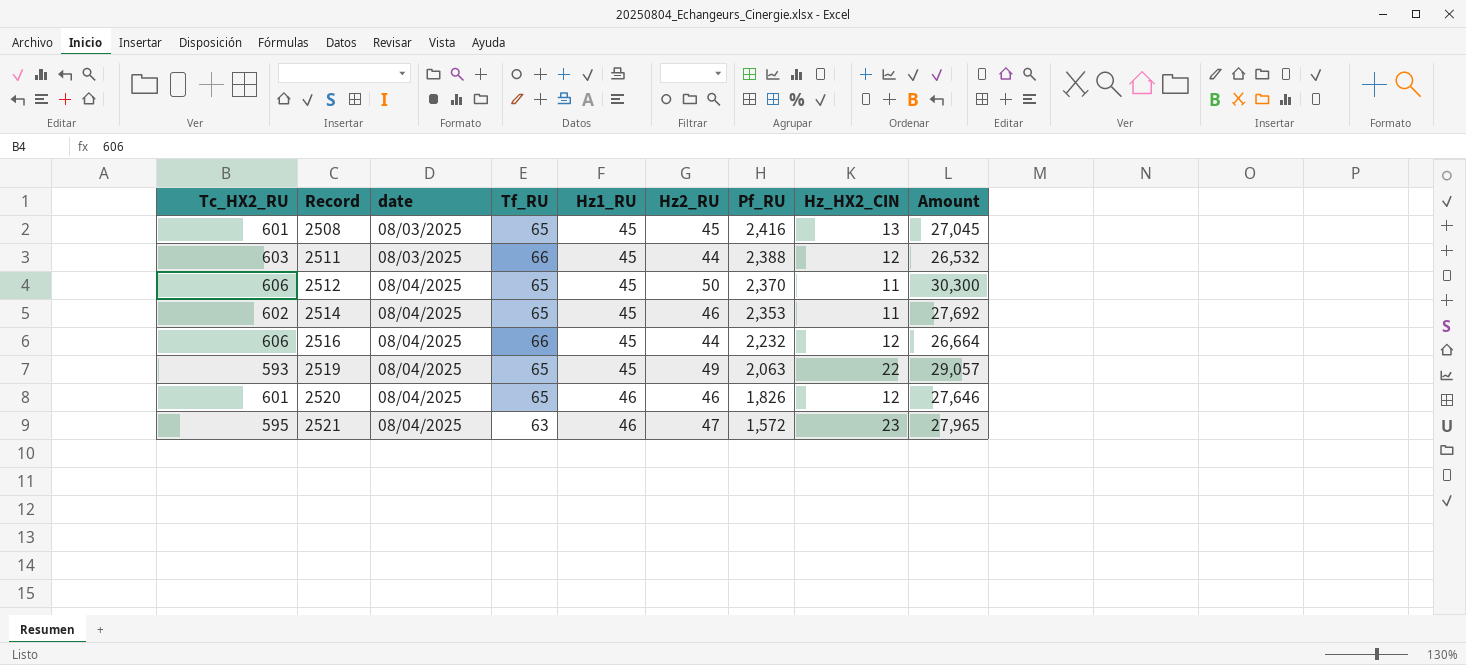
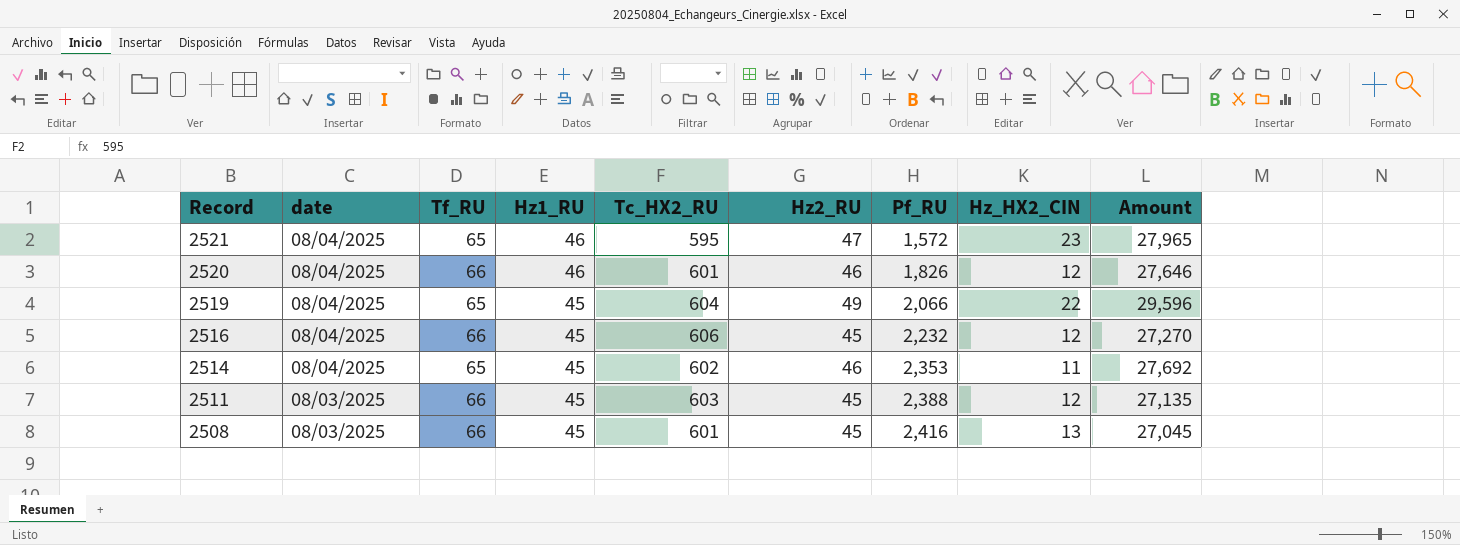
row order: Record ascending -> Record descending
column Tc_HX2_RU | position: 1 -> 5
row 2512: 606 | 08/04/2025 | 65 | 45 | 50 | 2,370 | 11 | 30,300 -> none
2521 | Tf_RU: 63 -> 65
2520 | Tf_RU: 65 -> 66
2519 | Tc_HX2_RU: 593 -> 604
2519 | Pf_RU: 2,063 -> 2,066
2519 | Amount: 29,057 -> 29,596
2516 | Hz2_RU: 44 -> 45
2516 | Amount: 26,664 -> 27,270
2511 | Hz2_RU: 44 -> 45
2511 | Amount: 26,532 -> 27,135
2508 | Tf_RU: 65 -> 66

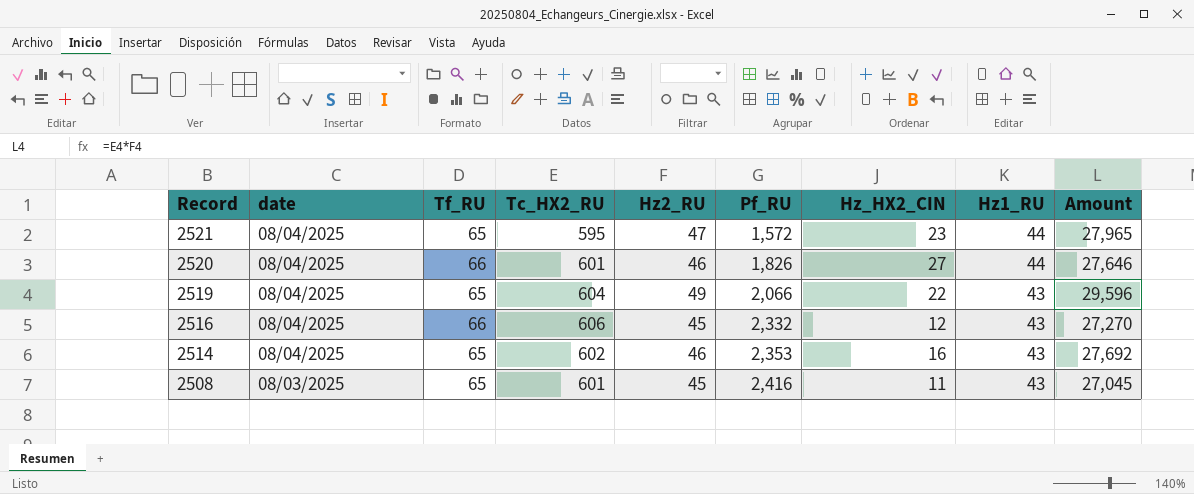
column Hz1_RU | position: 4 -> 8
row 2511: 08/03/2025 | 66 | 45 | 603 | 45 | 2,388 | 12 | 27,135 -> none
2521 | Hz1_RU: 46 -> 44
2520 | Hz_HX2_CIN: 12 -> 27
2520 | Hz1_RU: 46 -> 44
2519 | Hz1_RU: 45 -> 43
2516 | Pf_RU: 2,232 -> 2,332
2516 | Hz1_RU: 45 -> 43
2514 | Hz_HX2_CIN: 11 -> 16
2514 | Hz1_RU: 45 -> 43
2508 | Tf_RU: 66 -> 65
2508 | Hz_HX2_CIN: 13 -> 11
2508 | Hz1_RU: 45 -> 43

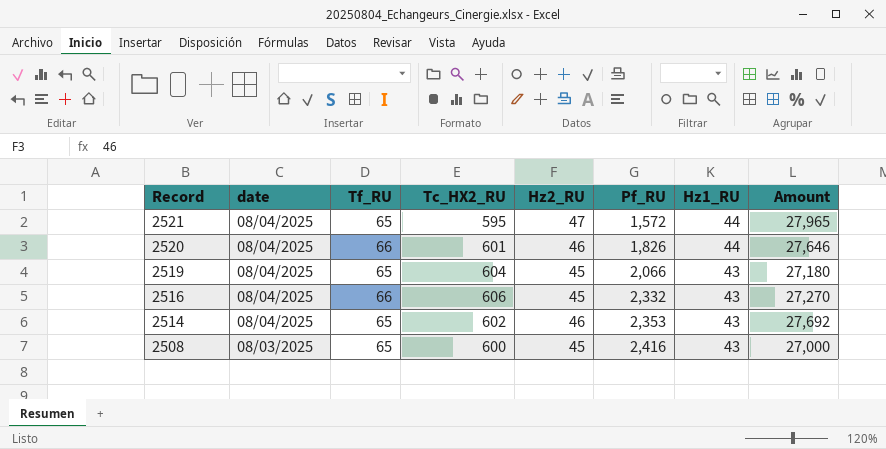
column Hz_HX2_CIN | position: 7 -> none
2519 | Hz2_RU: 49 -> 45
2519 | Amount: 29,596 -> 27,180
2508 | Tc_HX2_RU: 601 -> 600
2508 | Amount: 27,045 -> 27,000

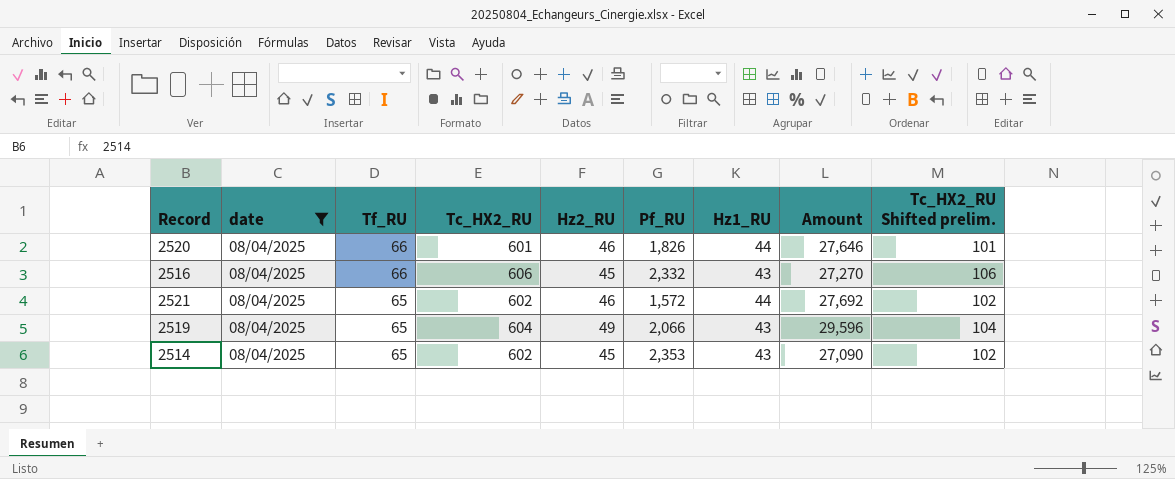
filter: none -> date = 08/04/2025
row order: Record descending -> Tf_RU descending
column Tc_HX2_RU Shifted prelim. | formula: none -> [Tc_HX2_RU] - 500
2521 | Tc_HX2_RU: 595 -> 602
2521 | Hz2_RU: 47 -> 46
2521 | Amount: 27,965 -> 27,692
2519 | Hz2_RU: 45 -> 49
2519 | Amount: 27,180 -> 29,596
2514 | Hz2_RU: 46 -> 45
2514 | Amount: 27,692 -> 27,090

